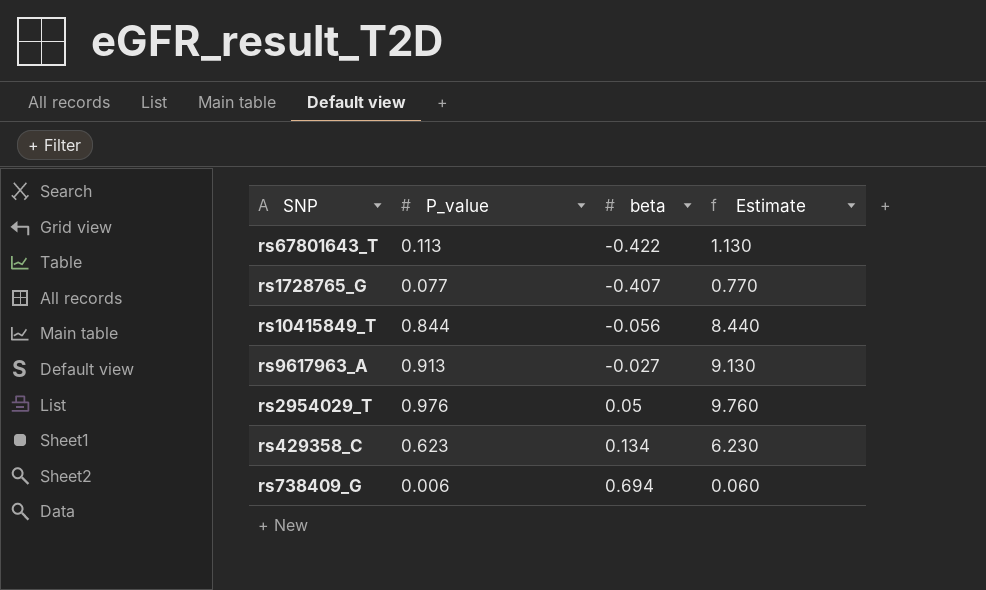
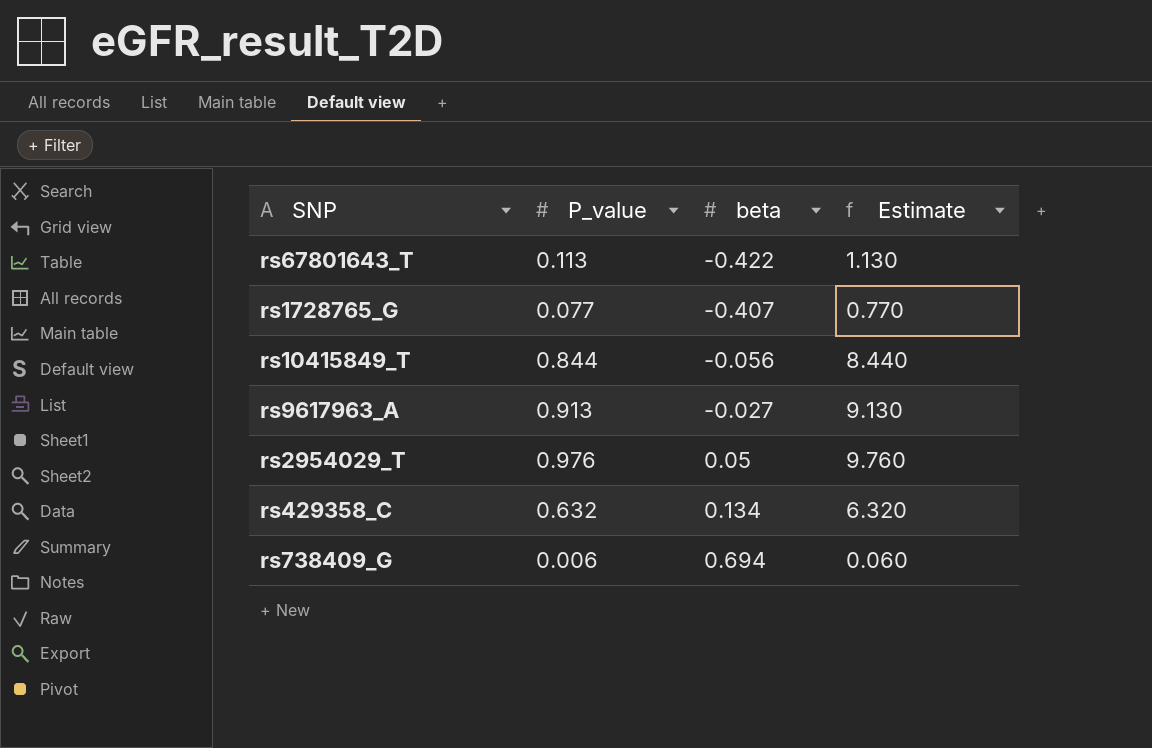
rs429358_C | P_value: 0.623 -> 0.632
rs429358_C | Estimate: 6.230 -> 6.320

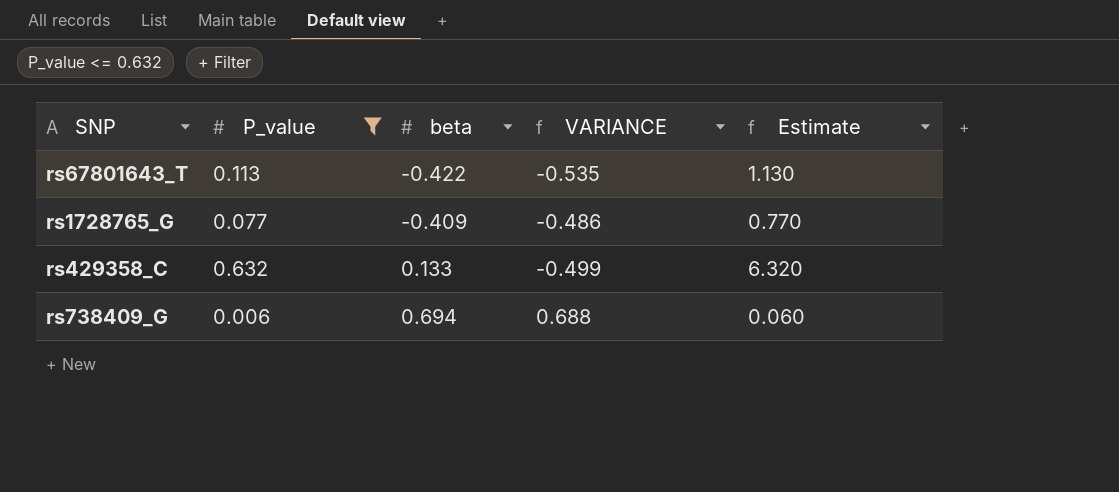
filter: none -> P_value <= 0.632
column VARIANCE | formula: none -> [beta] - [P_value]
rs1728765_G | beta: -0.407 -> -0.409
rs429358_C | beta: 0.134 -> 0.133

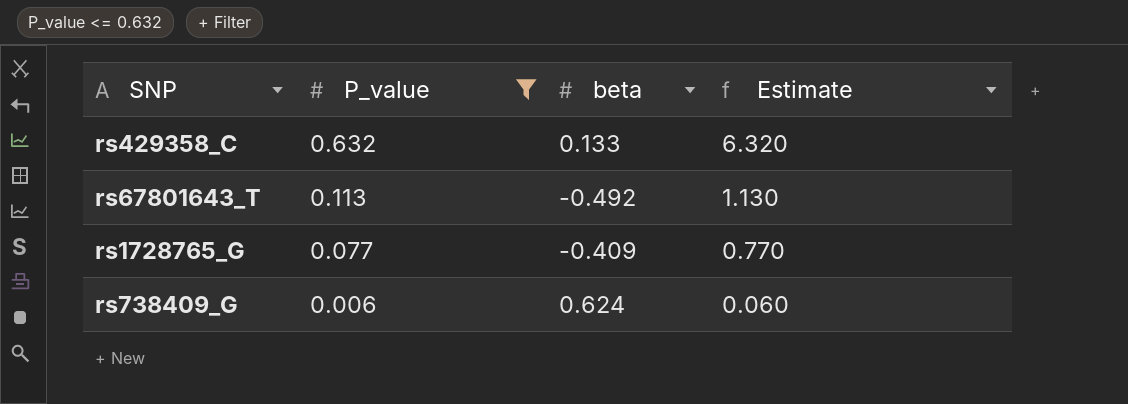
row order: beta ascending -> P_value descending
column VARIANCE | formula: [beta] - [P_value] -> none
rs67801643_T | beta: -0.422 -> -0.492
rs738409_G | beta: 0.694 -> 0.624

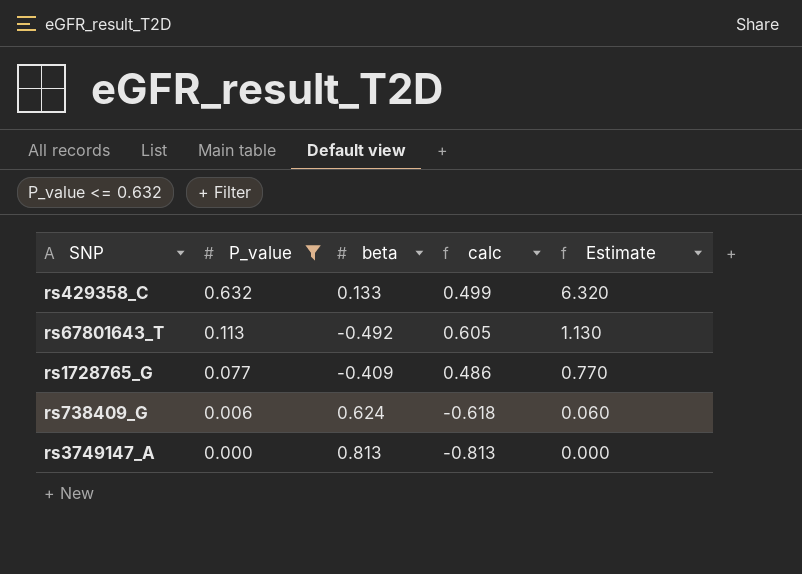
column calc | formula: none -> [P_value] - [beta]
row rs3749147_A: none -> 0.000 | 0.813 | -0.813 | 0.000

